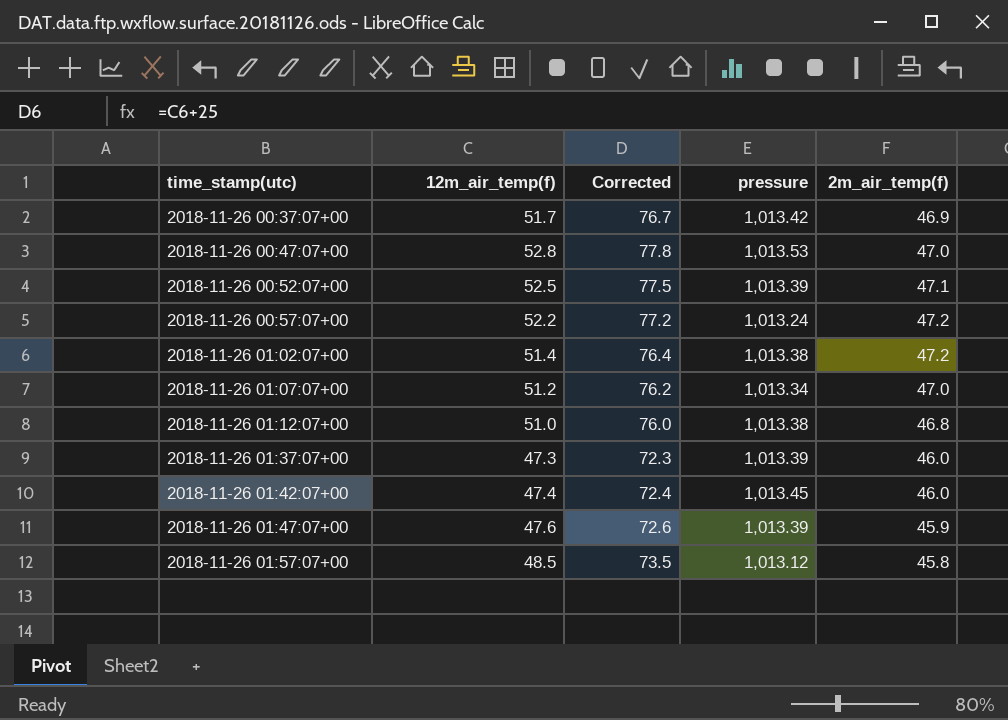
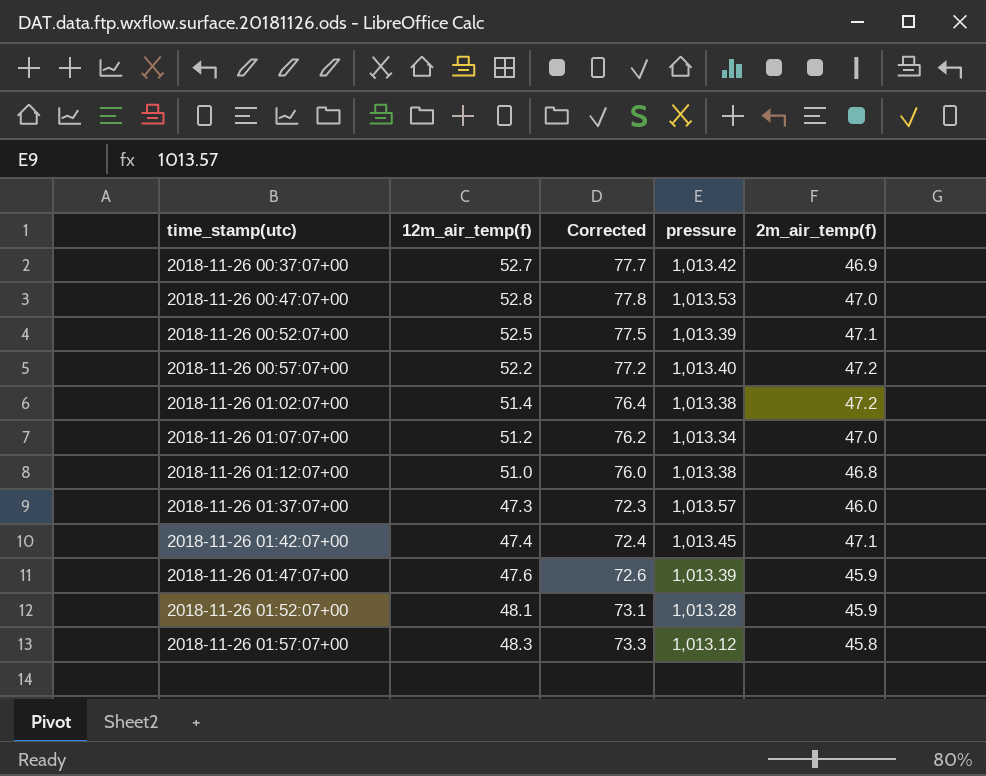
2018-11-26 00:37:07+00 | 12m_air_temp(f): 51.7 -> 52.7
2018-11-26 00:37:07+00 | Corrected: 76.7 -> 77.7
2018-11-26 00:57:07+00 | pressure: 1,013.24 -> 1,013.40
2018-11-26 01:37:07+00 | pressure: 1,013.39 -> 1,013.57
2018-11-26 01:42:07+00 | 2m_air_temp(f): 46.0 -> 47.1
row 2018-11-26 01:52:07+00: none -> 48.1 | 73.1 | 1,013.28 | 45.9
2018-11-26 01:57:07+00 | 12m_air_temp(f): 48.5 -> 48.3
2018-11-26 01:57:07+00 | Corrected: 73.5 -> 73.3

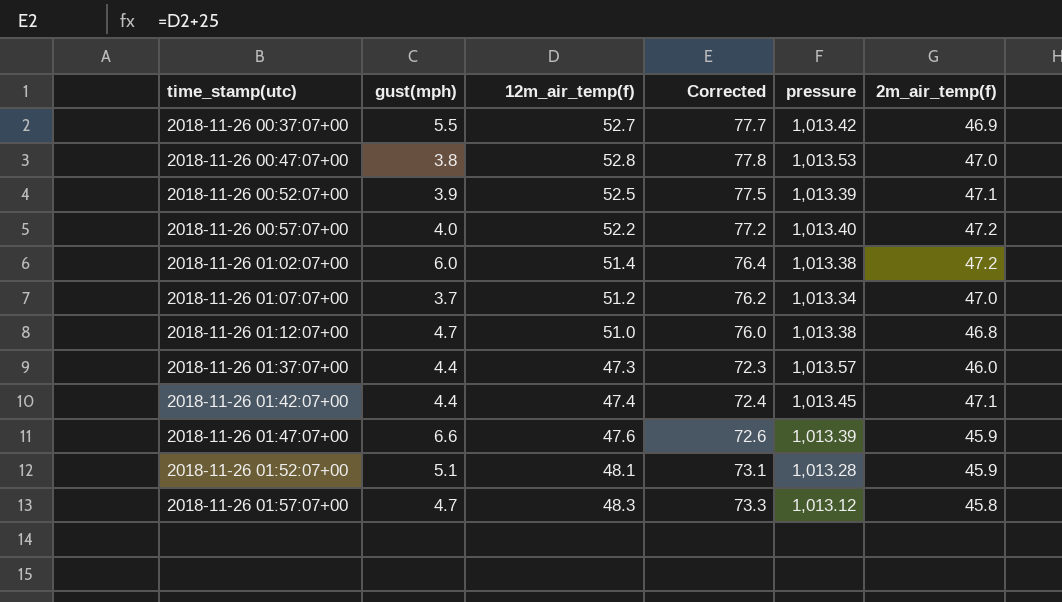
column gust(mph) | position: none -> 2

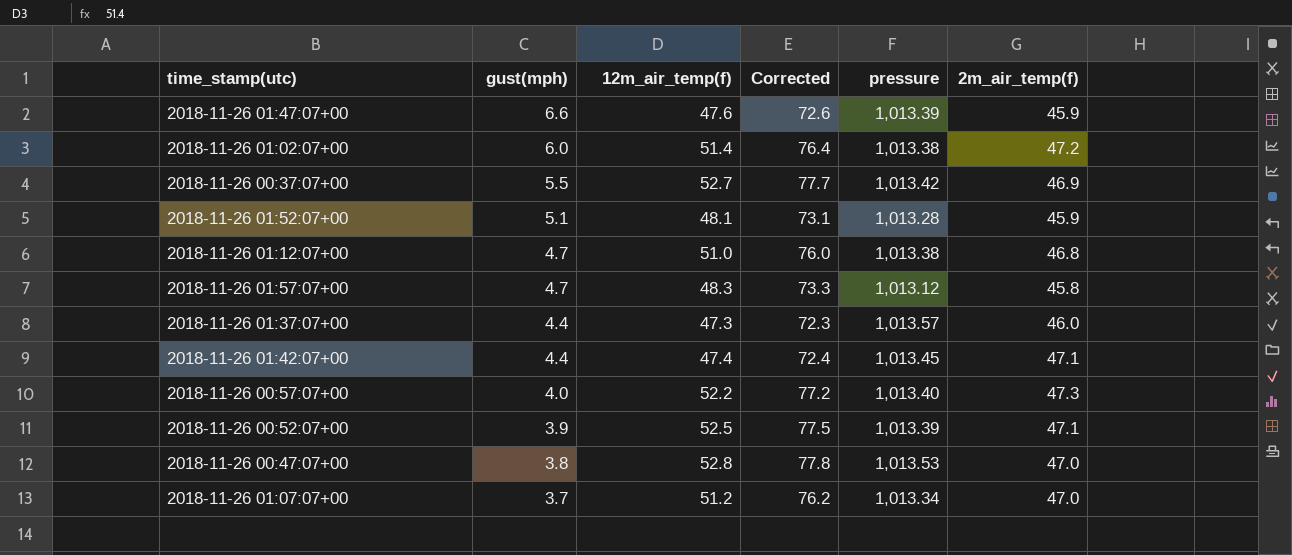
row order: time_stamp(utc) ascending -> gust(mph) descending
2018-11-26 00:57:07+00 | 2m_air_temp(f): 47.2 -> 47.3

